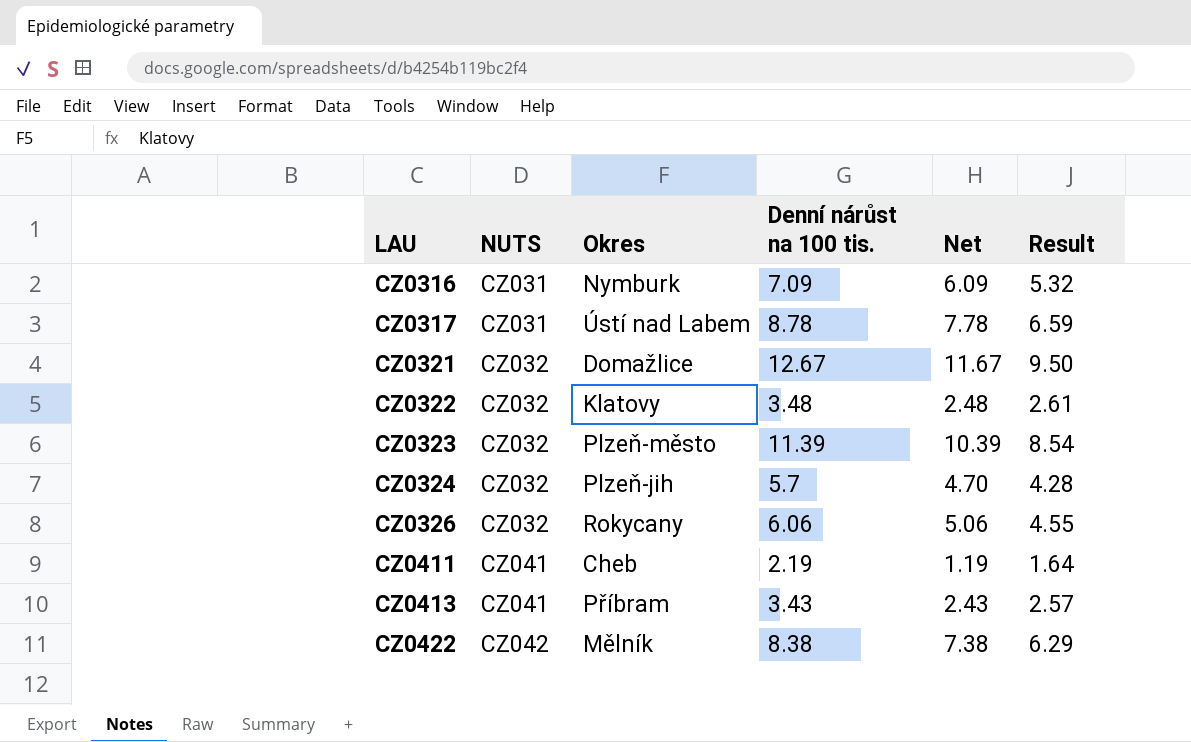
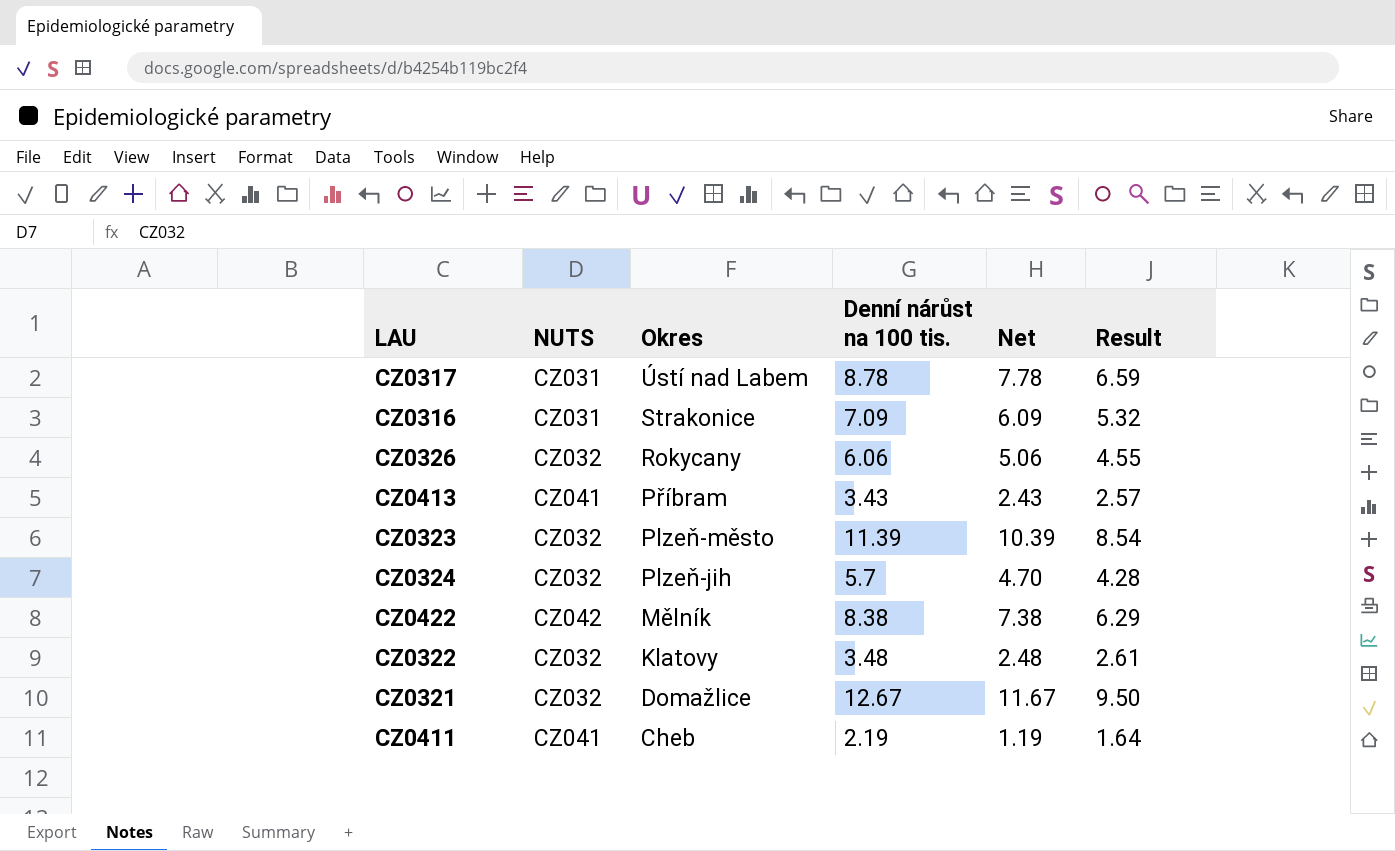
row order: LAU ascending -> Okres descending
CZ0316 | Okres: Nymburk -> Strakonice

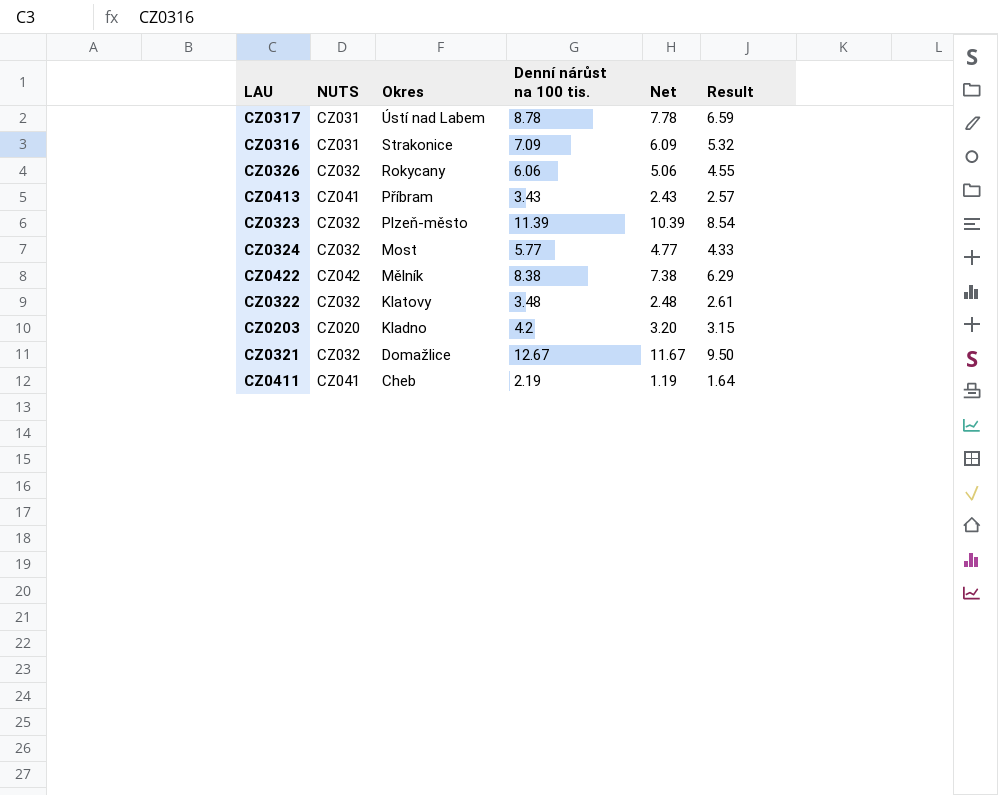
CZ0324 | Okres: Plzeň-jih -> Most
CZ0324 | Denní nárůst na 100 tis.: 5.7 -> 5.77
CZ0324 | Net: 4.70 -> 4.77
CZ0324 | Result: 4.28 -> 4.33
row CZ0203: none -> CZ020 | Kladno | 4.2 | 3.20 | 3.15

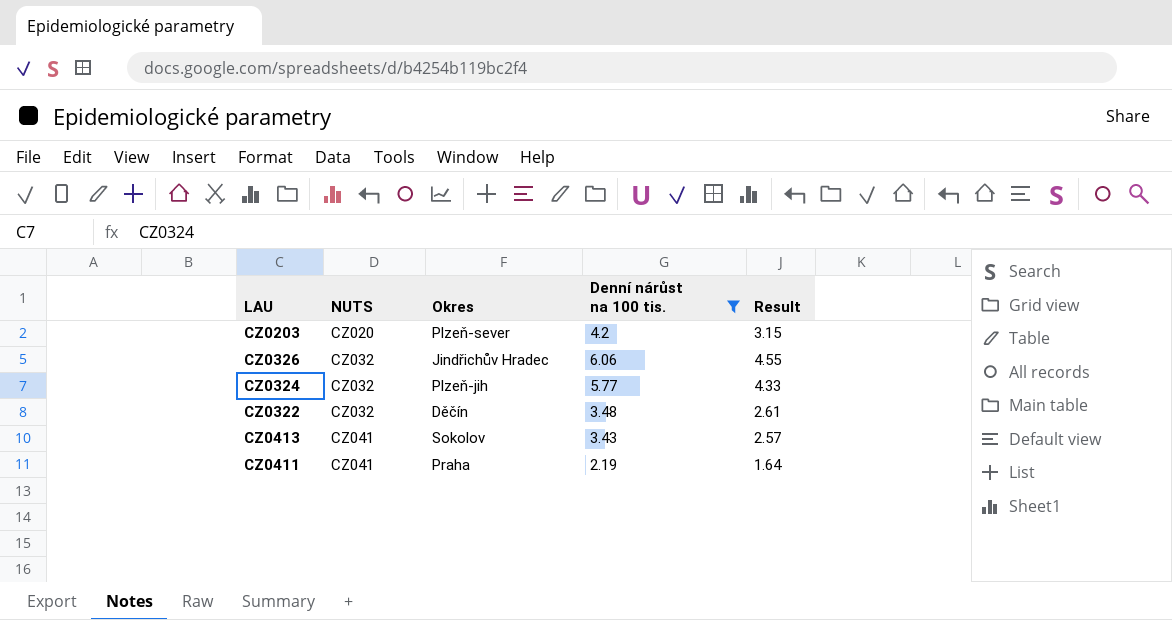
filter: none -> Denní nárůst na 100 tis. <= 6.06
row order: Okres descending -> NUTS ascending
column Net | formula: [Denní nárůst na 100 tis.] - 1 -> none
CZ0203 | Okres: Kladno -> Plzeň-sever
CZ0326 | Okres: Rokycany -> Jindřichův Hradec
CZ0324 | Okres: Most -> Plzeň-jih
CZ0322 | Okres: Klatovy -> Děčín
CZ0413 | Okres: Příbram -> Sokolov
CZ0411 | Okres: Cheb -> Praha

